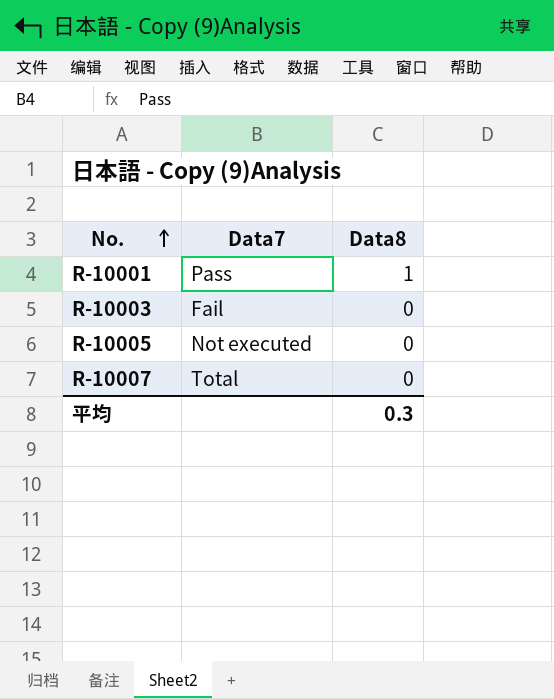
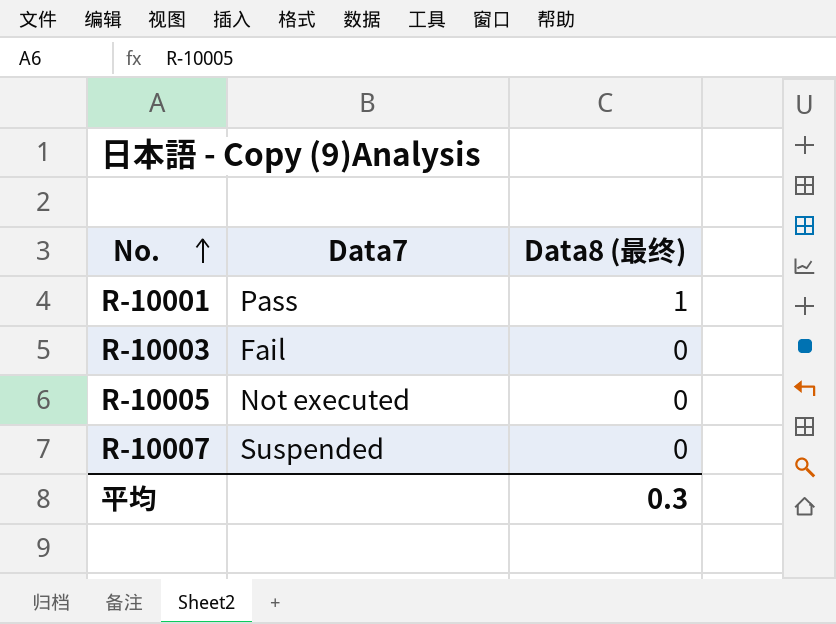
column name: Data8 -> Data8 (最终)
R-10007 | Data7: Total -> Suspended

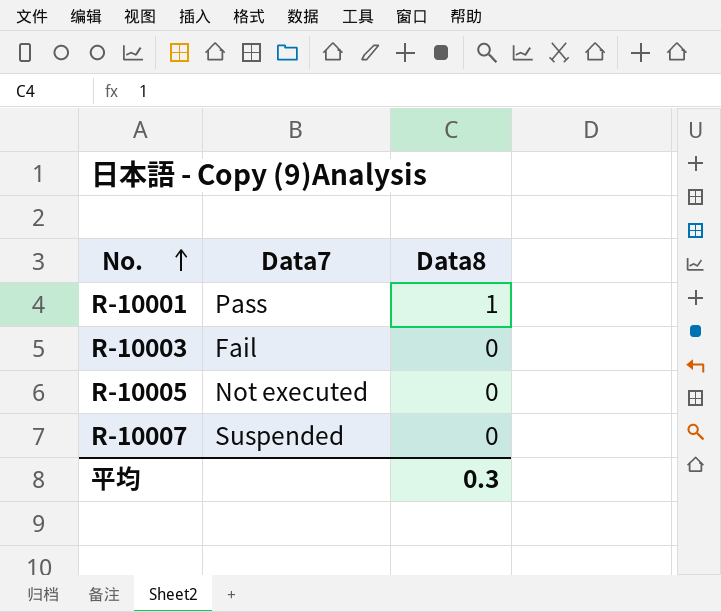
column name: Data8 (最终) -> Data8

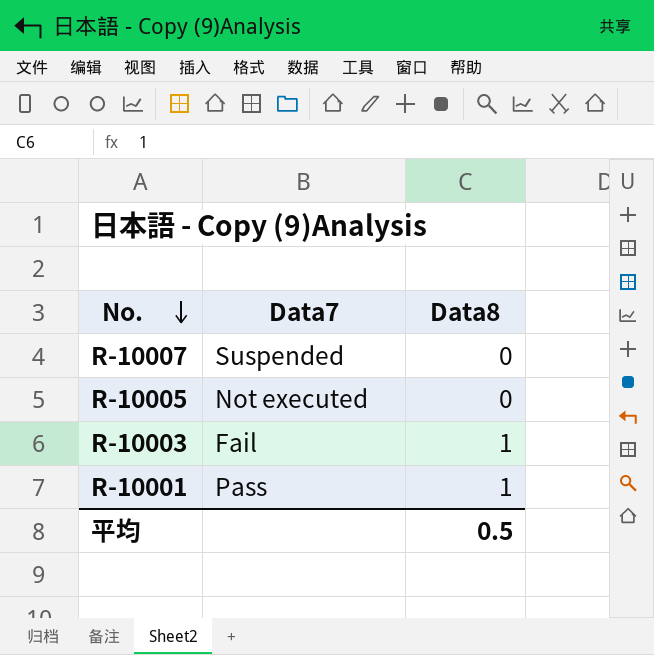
row order: No. ascending -> No. descending
R-10003 | Data8: 0 -> 1
平均 | Data8: 0.3 -> 0.5

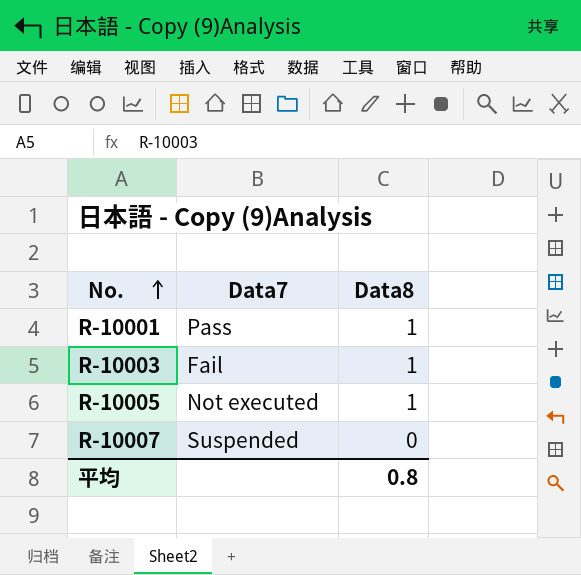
row order: No. descending -> No. ascending
R-10005 | Data8: 0 -> 1
平均 | Data8: 0.5 -> 0.8

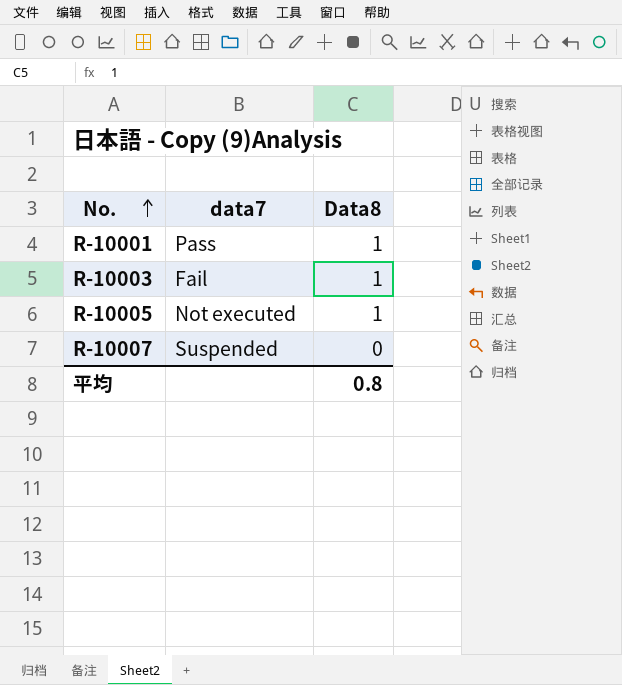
column name: Data7 -> data7

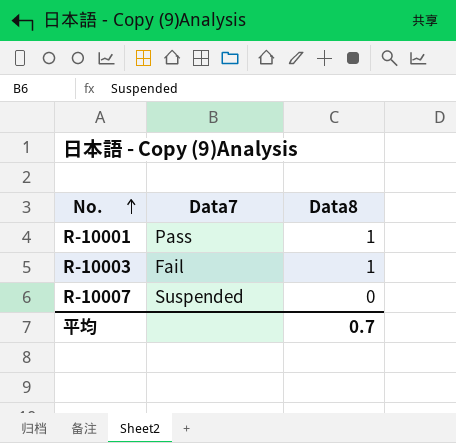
column name: data7 -> Data7
row R-10005: Not executed | 1 -> none
平均 | Data8: 0.8 -> 0.7

